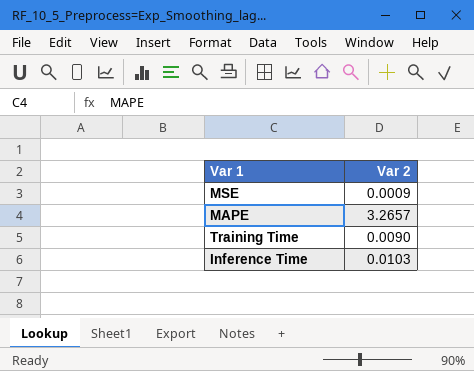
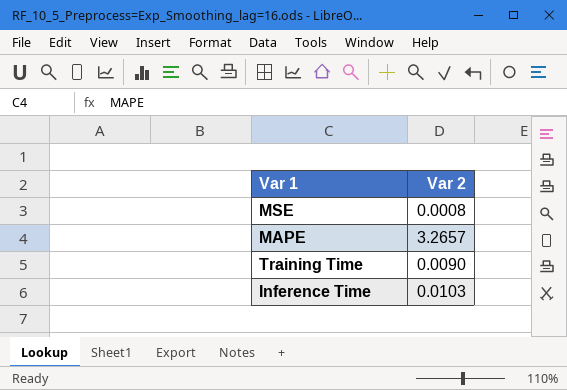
MSE | Var 2: 0.0009 -> 0.0008

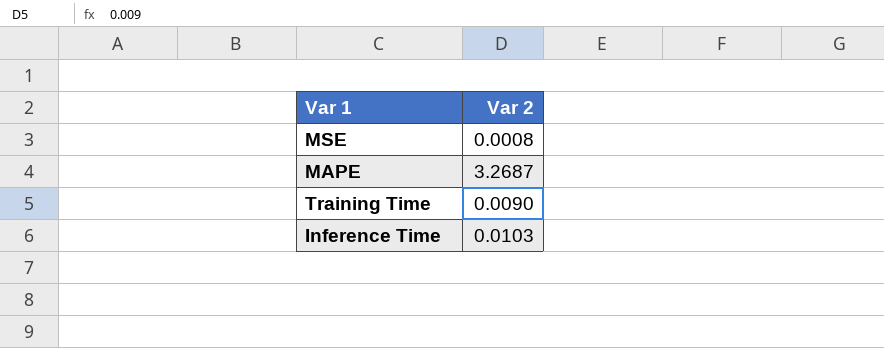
MAPE | Var 2: 3.2657 -> 3.2687

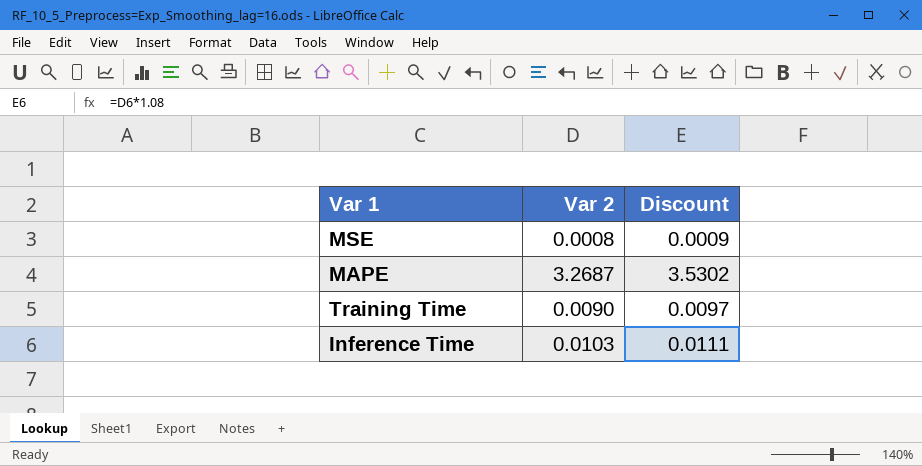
column Discount | formula: none -> [Var 2] * 1.08

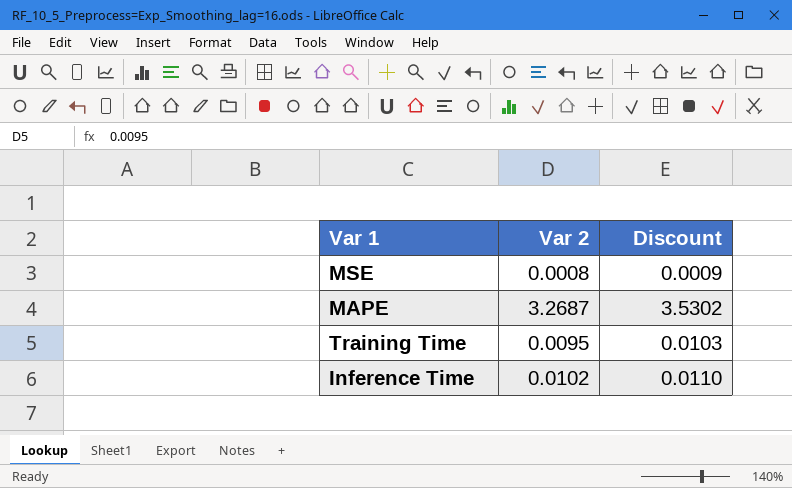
Training Time | Var 2: 0.0090 -> 0.0095
Training Time | Discount: 0.0097 -> 0.0103
Inference Time | Var 2: 0.0103 -> 0.0102
Inference Time | Discount: 0.0111 -> 0.0110

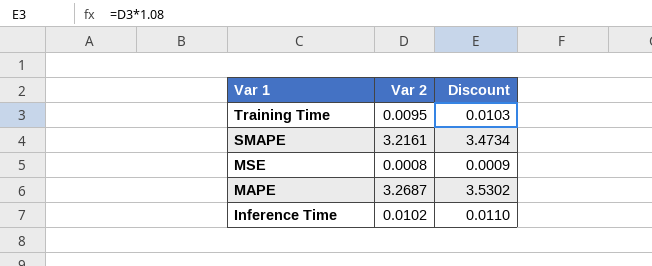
row order: none -> Var 1 descending
row SMAPE: none -> 3.2161 | 3.4734

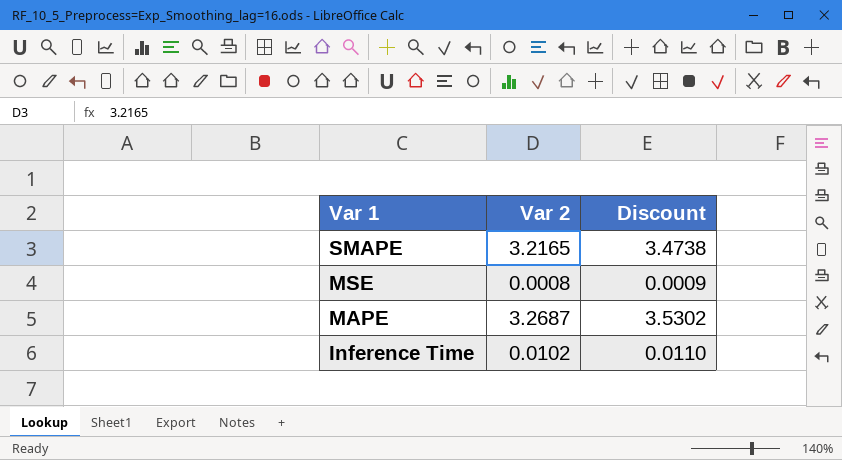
row Training Time: 0.0095 | 0.0103 -> none
SMAPE | Var 2: 3.2161 -> 3.2165
SMAPE | Discount: 3.4734 -> 3.4738

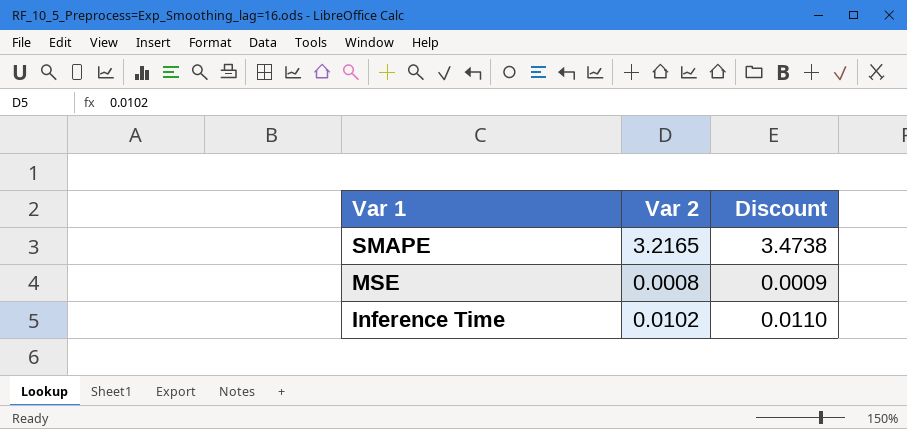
row MAPE: 3.2687 | 3.5302 -> none

